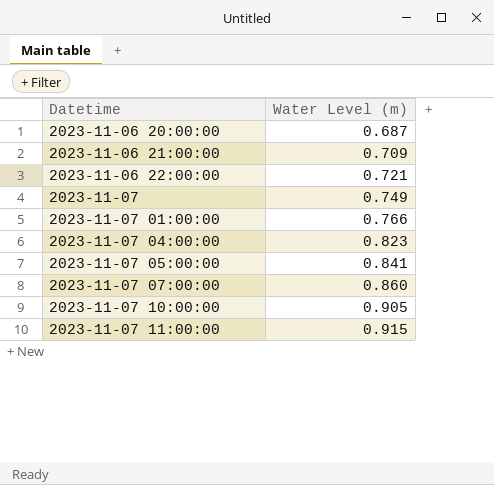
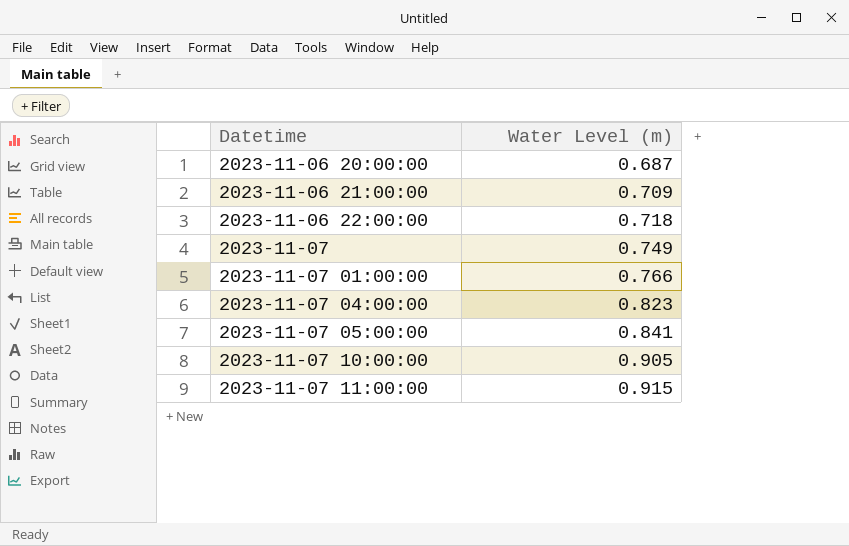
row 2023-11-07 07:00:00: 0.860 -> none
2023-11-06 22:00:00 | Water Level (m): 0.721 -> 0.718

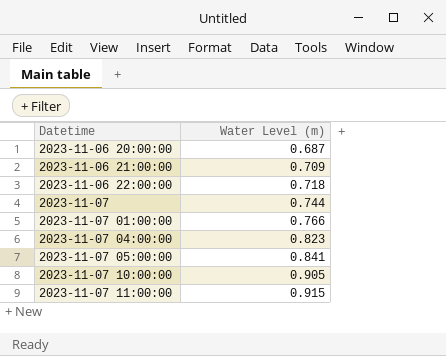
2023-11-07 | Water Level (m): 0.749 -> 0.744

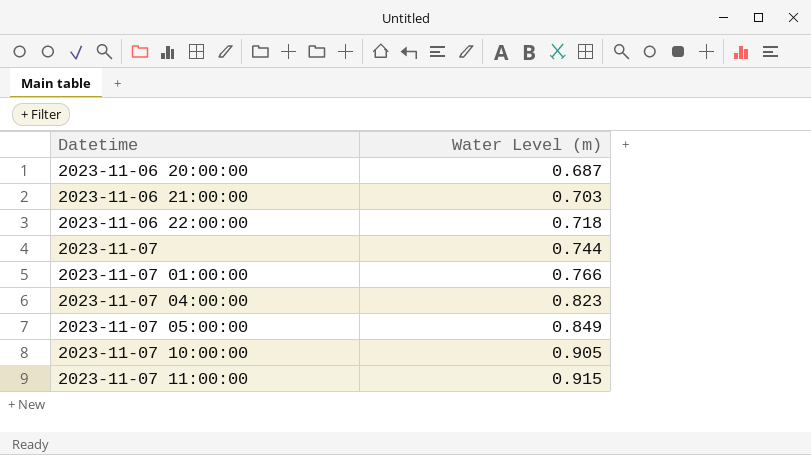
2023-11-06 21:00:00 | Water Level (m): 0.709 -> 0.703
2023-11-07 05:00:00 | Water Level (m): 0.841 -> 0.849

